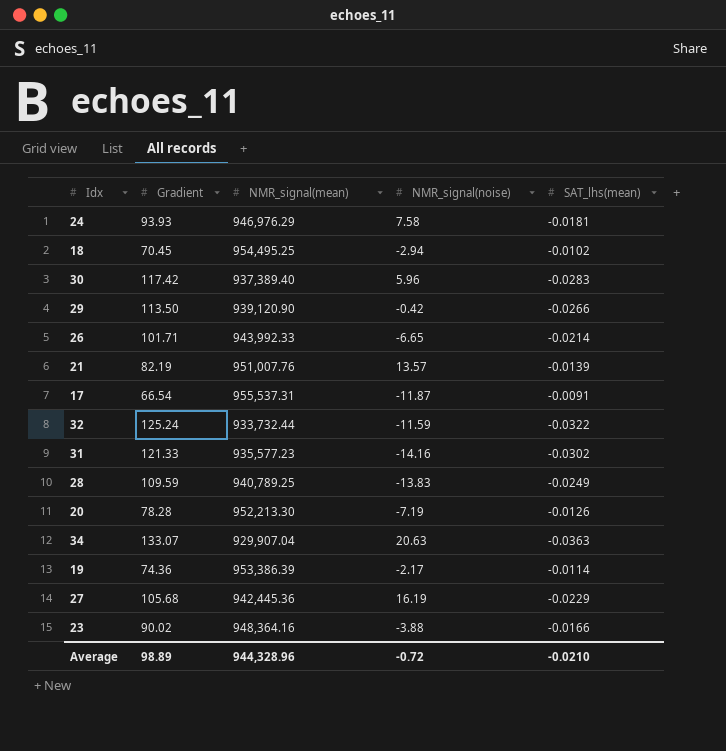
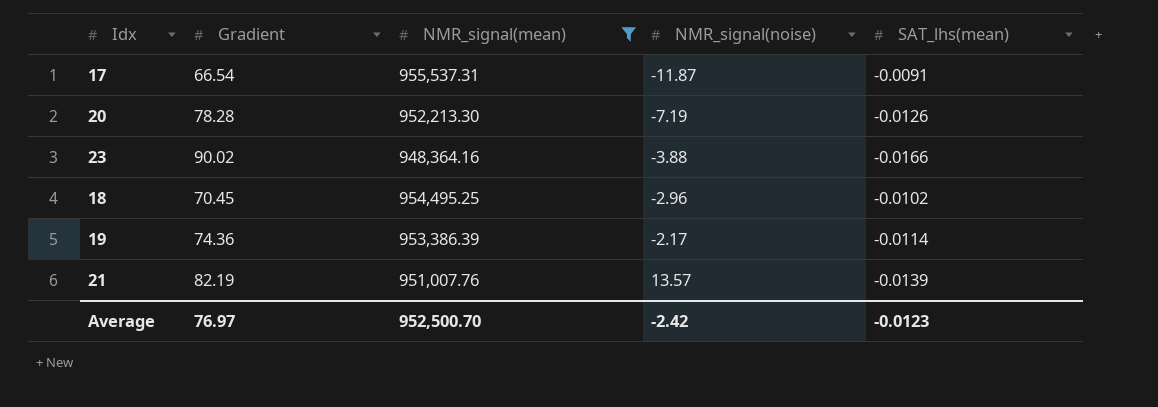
filter: none -> NMR_signal(mean) >= 948,364.16
row order: none -> NMR_signal(noise) ascending
18 | NMR_signal(noise): -2.94 -> -2.96
Average | Gradient: 98.89 -> 76.97
Average | NMR_signal(mean): 944,328.96 -> 952,500.70
Average | NMR_signal(noise): -0.72 -> -2.42
Average | SAT_lhs(mean): -0.0210 -> -0.0123

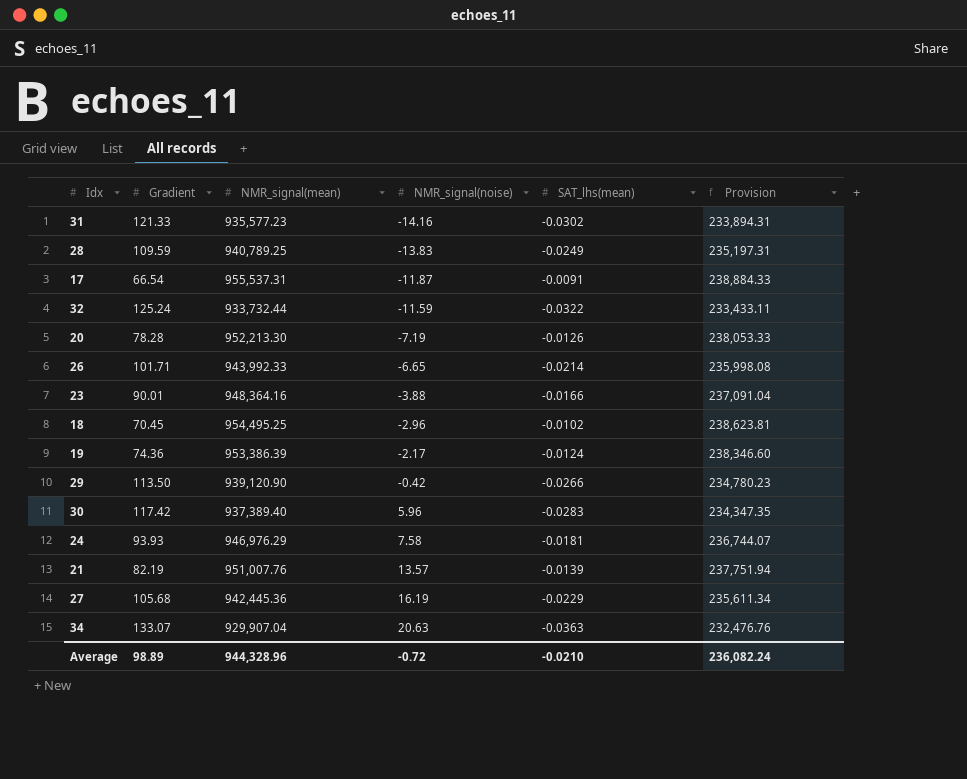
filter: NMR_signal(mean) >= 948,364.16 -> none
column Provision | formula: none -> [NMR_signal(mean)] * 0.25
23 | Gradient: 90.02 -> 90.01
19 | SAT_lhs(mean): -0.0114 -> -0.0124
Average | Gradient: 76.97 -> 98.89
Average | NMR_signal(mean): 952,500.70 -> 944,328.96
Average | NMR_signal(noise): -2.42 -> -0.72
Average | SAT_lhs(mean): -0.0123 -> -0.0210

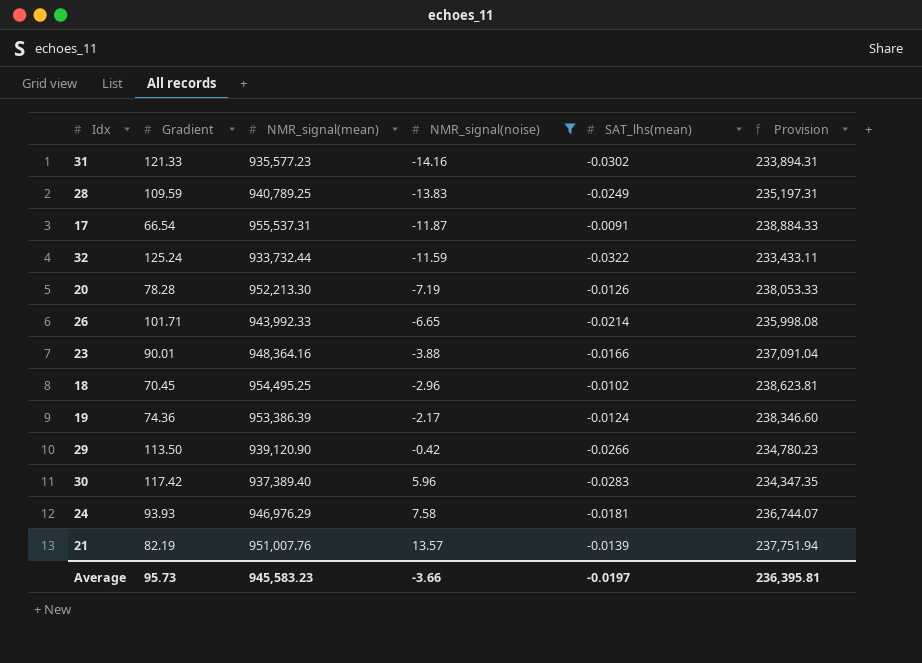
filter: none -> NMR_signal(noise) <= 13.57
Average | Gradient: 98.89 -> 95.73
Average | NMR_signal(mean): 944,328.96 -> 945,583.23
Average | NMR_signal(noise): -0.72 -> -3.66
Average | SAT_lhs(mean): -0.0210 -> -0.0197
Average | Provision: 236,082.24 -> 236,395.81

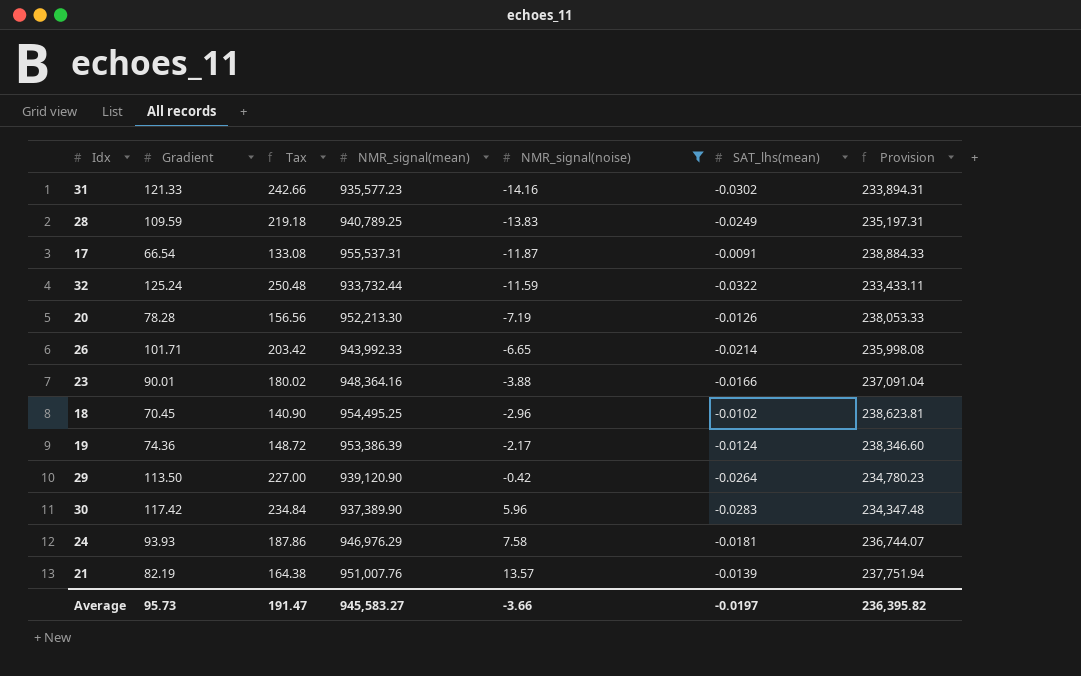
column Tax | formula: none -> [Gradient] * 2
29 | SAT_lhs(mean): -0.0266 -> -0.0264
30 | NMR_signal(mean): 937,389.40 -> 937,389.90
30 | Provision: 234,347.35 -> 234,347.48
Average | NMR_signal(mean): 945,583.23 -> 945,583.27
Average | Provision: 236,395.81 -> 236,395.82

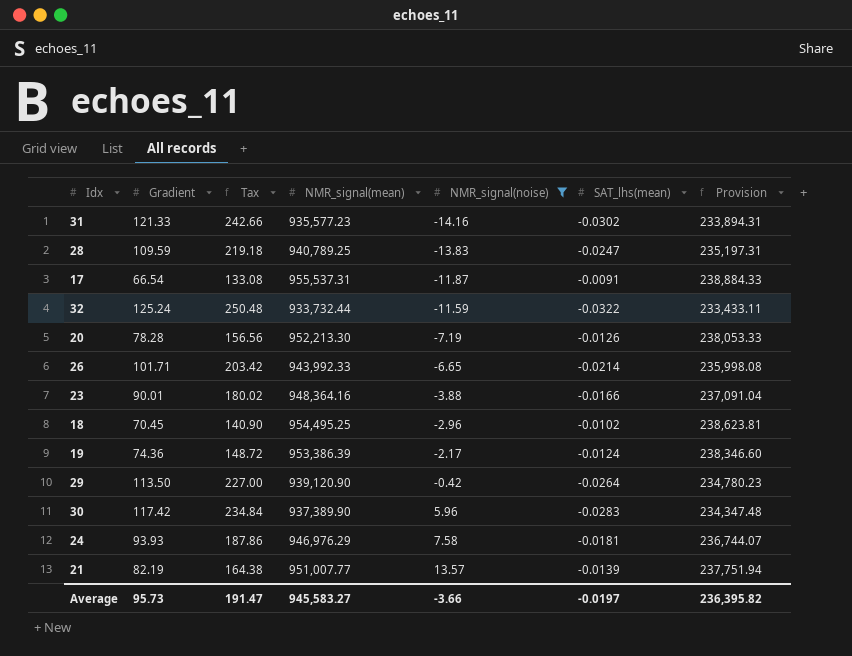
28 | SAT_lhs(mean): -0.0249 -> -0.0247
21 | NMR_signal(mean): 951,007.76 -> 951,007.77

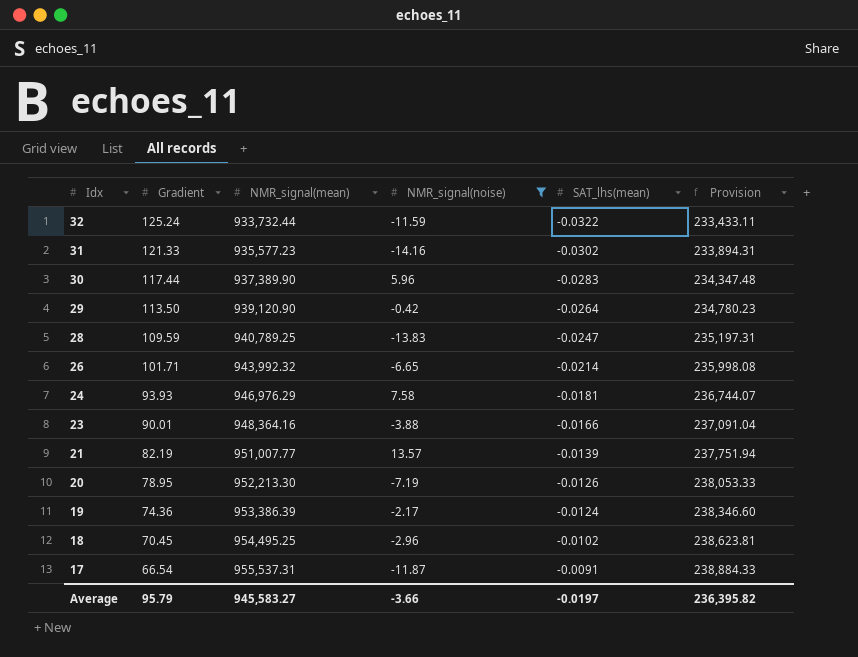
row order: NMR_signal(noise) ascending -> Idx descending
column Tax | formula: [Gradient] * 2 -> none
30 | Gradient: 117.42 -> 117.44
26 | NMR_signal(mean): 943,992.33 -> 943,992.32
20 | Gradient: 78.28 -> 78.95
Average | Gradient: 95.73 -> 95.79

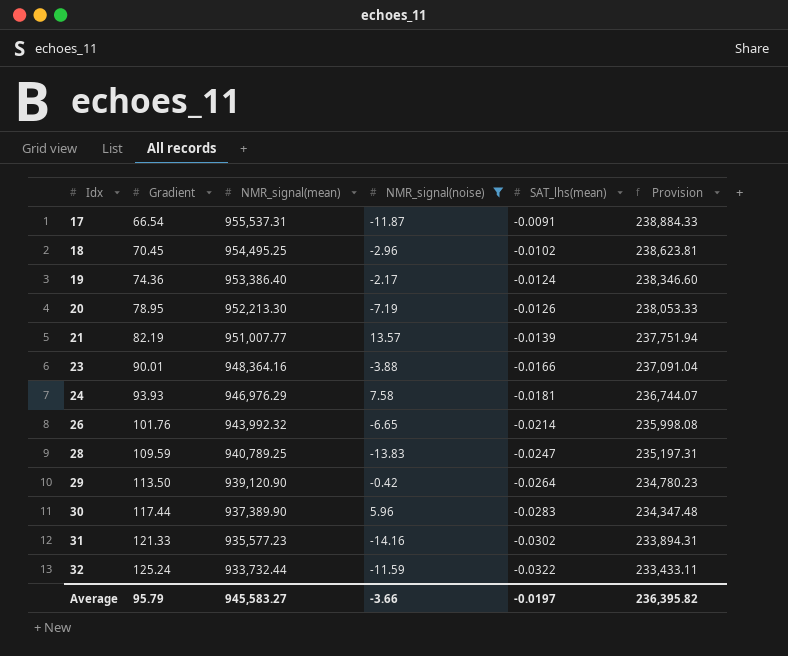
row order: Idx descending -> Idx ascending
19 | NMR_signal(mean): 953,386.39 -> 953,386.40
26 | Gradient: 101.71 -> 101.76

